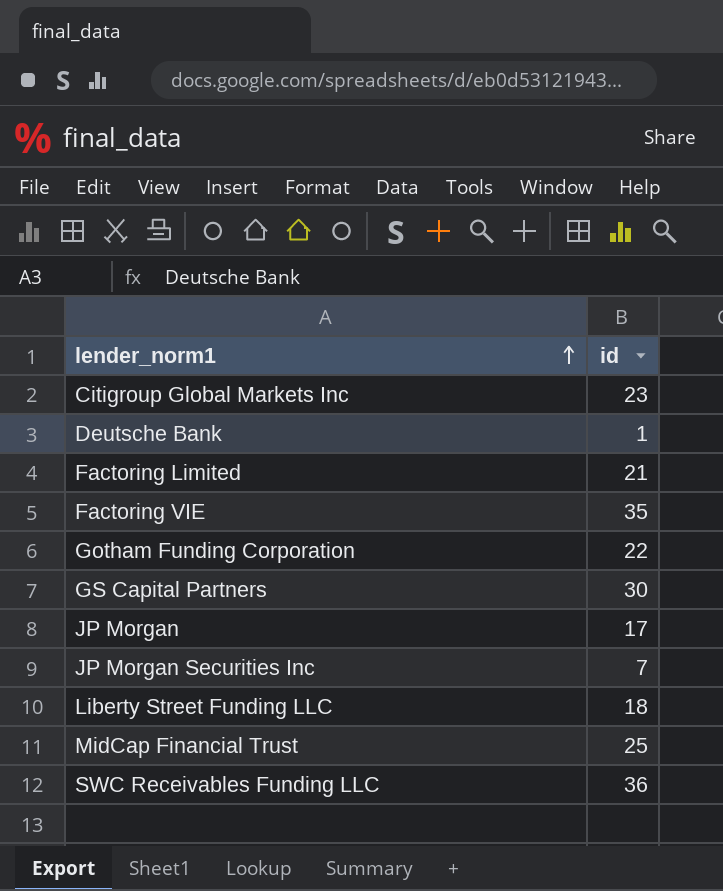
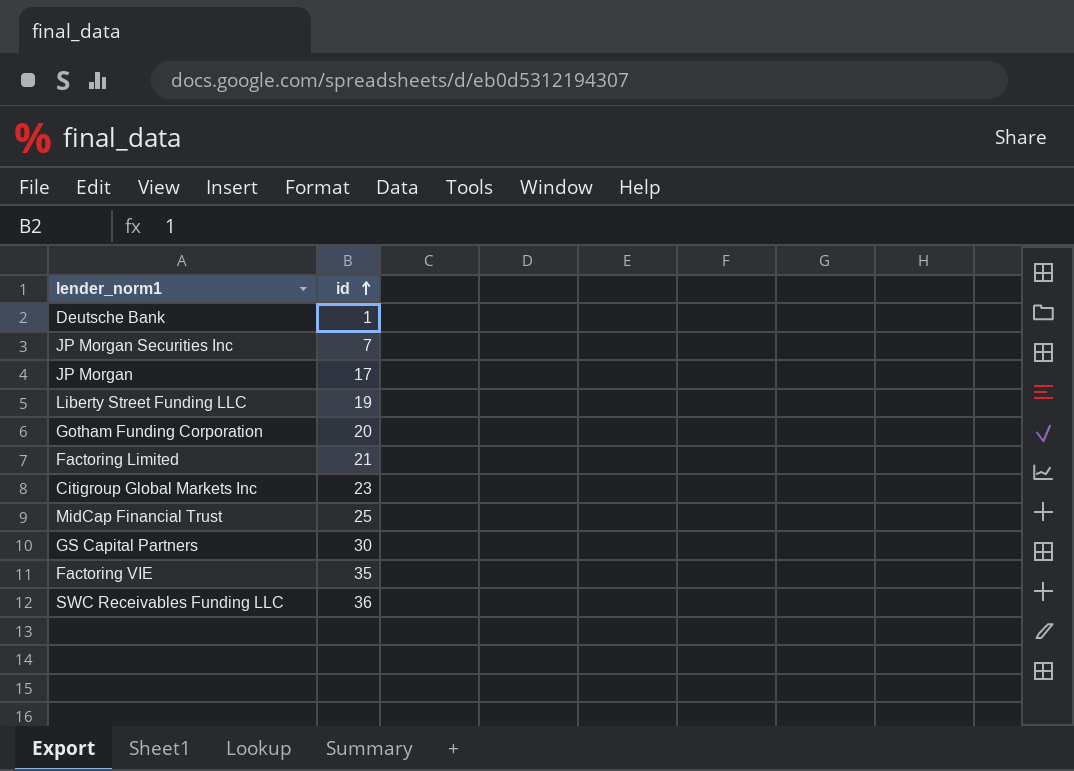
row order: lender_norm1 ascending -> id ascending
Liberty Street Funding LLC | id: 18 -> 19
Gotham Funding Corporation | id: 22 -> 20

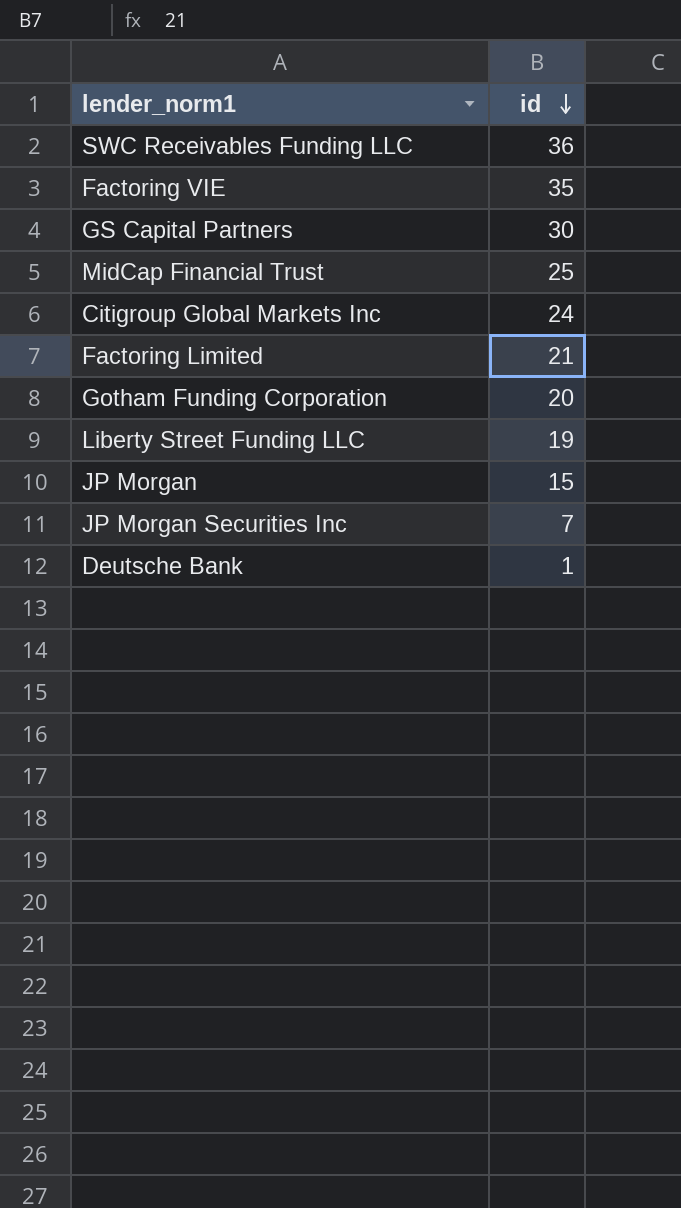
row order: id ascending -> id descending
Citigroup Global Markets Inc | id: 23 -> 24
JP Morgan | id: 17 -> 15

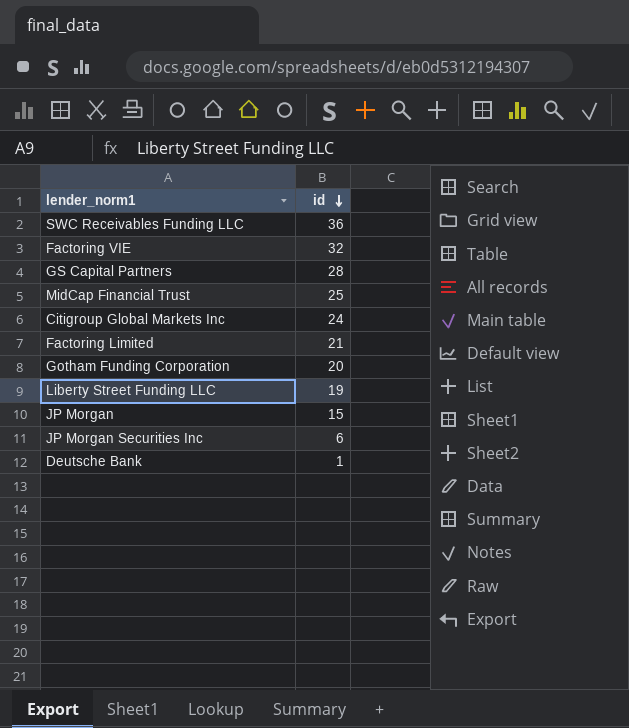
Factoring VIE | id: 35 -> 32
GS Capital Partners | id: 30 -> 28
JP Morgan Securities Inc | id: 7 -> 6

